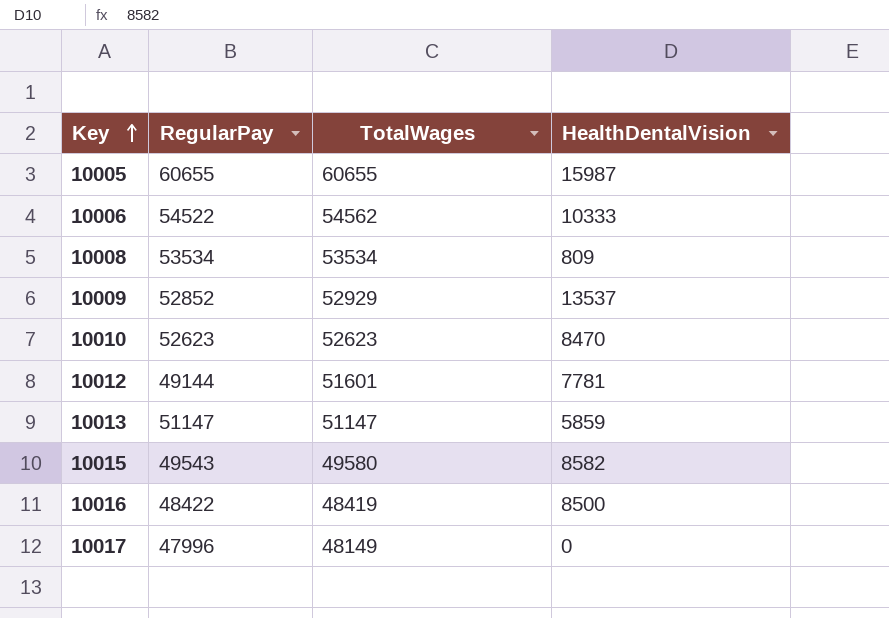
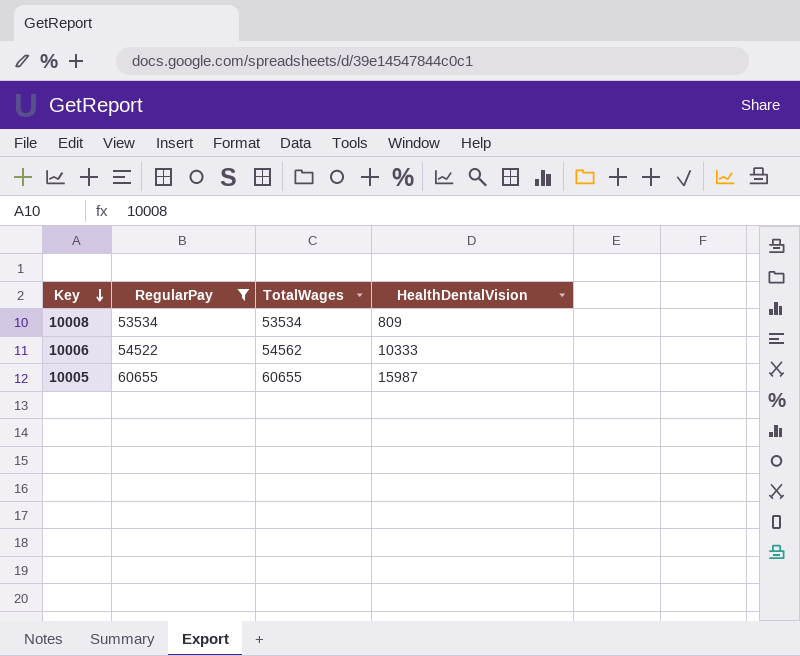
filter: none -> RegularPay >= 53534
row order: Key ascending -> Key descending

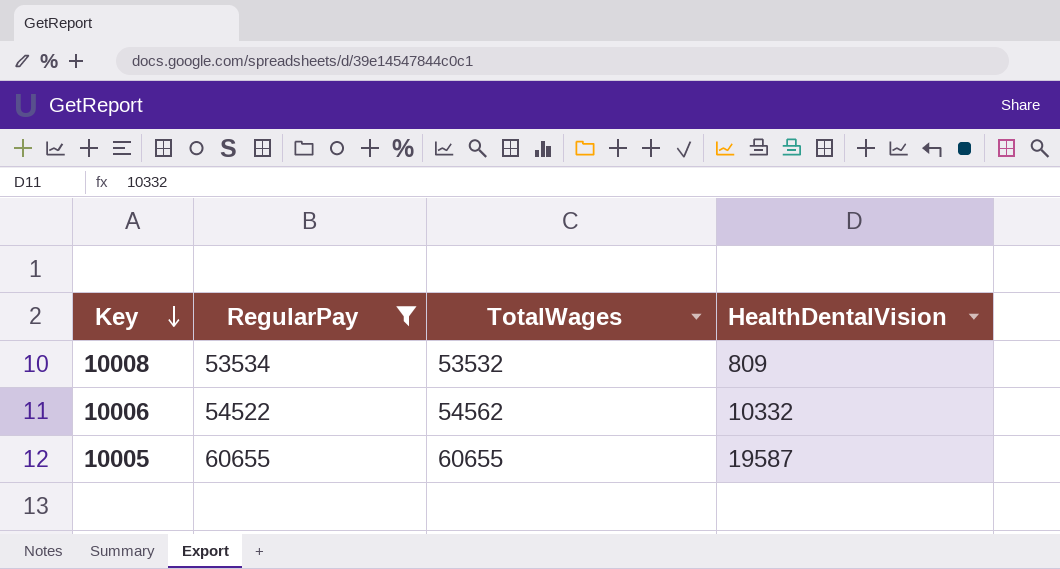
10008 | TotalWages: 53534 -> 53532
10006 | HealthDentalVision: 10333 -> 10332
10005 | HealthDentalVision: 15987 -> 19587

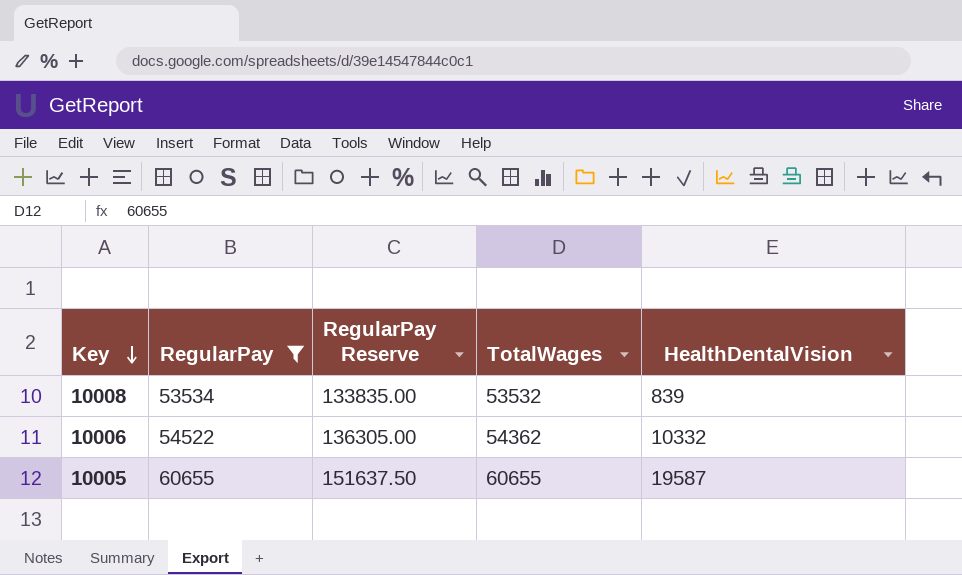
column RegularPay Reserve | formula: none -> [RegularPay] * 2.5
10008 | HealthDentalVision: 809 -> 839
10006 | TotalWages: 54562 -> 54362

